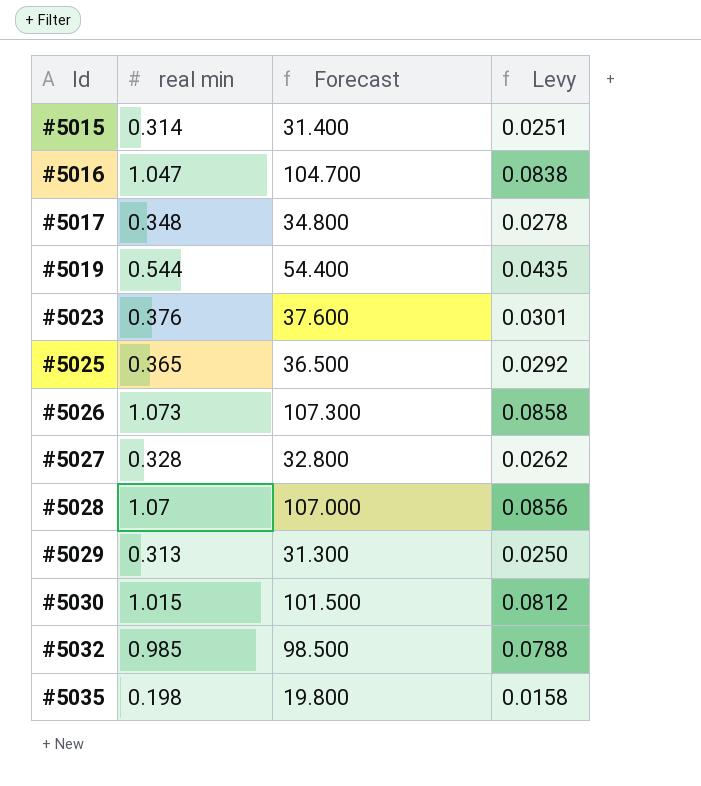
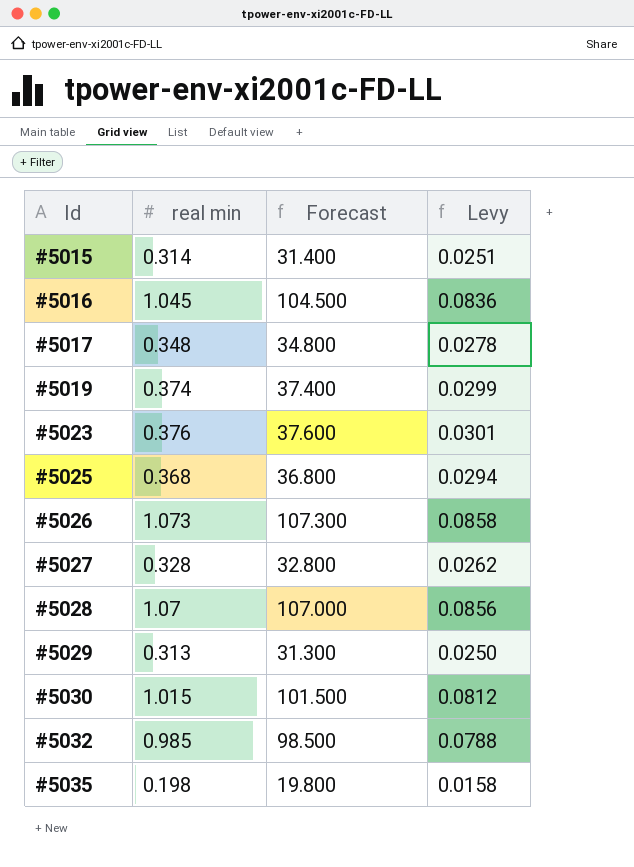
#5016 | real min: 1.047 -> 1.045
#5016 | Forecast: 104.700 -> 104.500
#5016 | Levy: 0.0838 -> 0.0836
#5019 | real min: 0.544 -> 0.374
#5019 | Forecast: 54.400 -> 37.400
#5019 | Levy: 0.0435 -> 0.0299
#5025 | real min: 0.365 -> 0.368
#5025 | Forecast: 36.500 -> 36.800
#5025 | Levy: 0.0292 -> 0.0294

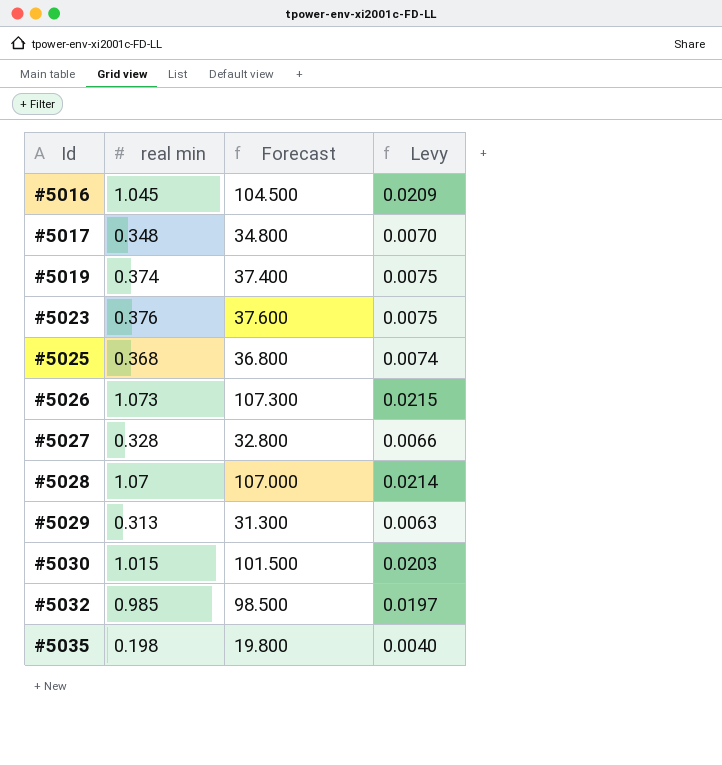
column Levy | formula: [real min] * 0.08 -> [real min] * 0.02
row #5015: 0.314 | 31.400 | 0.0251 -> none

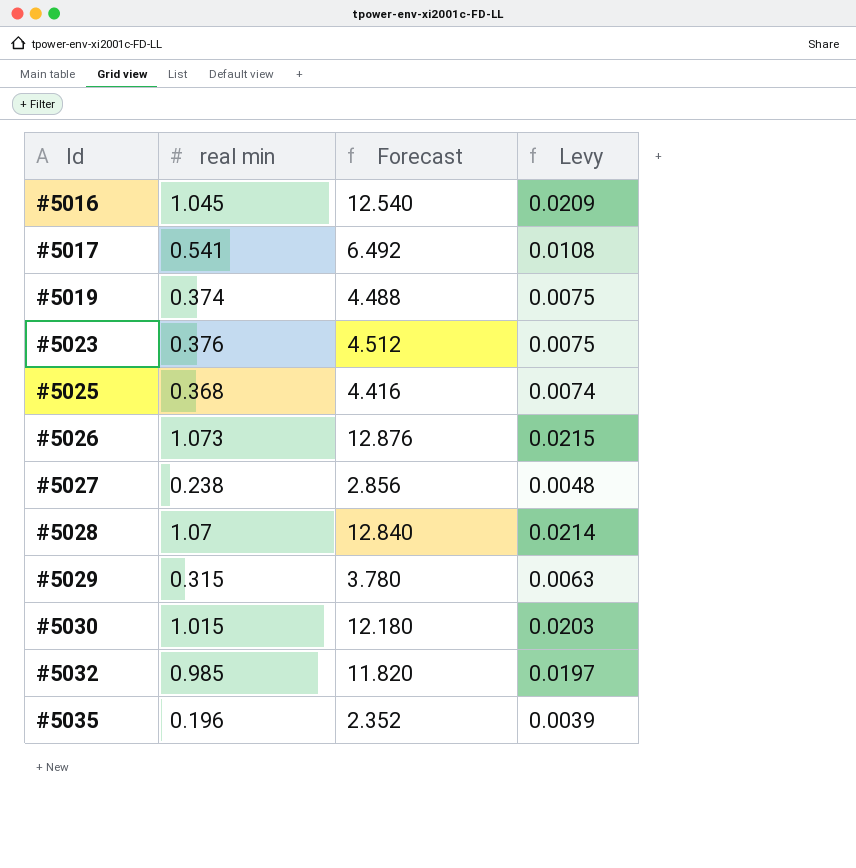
column Forecast | formula: [real min] * 100 -> [real min] * 12
#5017 | real min: 0.348 -> 0.541
#5017 | Levy: 0.0070 -> 0.0108
#5027 | real min: 0.328 -> 0.238
#5027 | Levy: 0.0066 -> 0.0048
#5029 | real min: 0.313 -> 0.315
#5035 | real min: 0.198 -> 0.196
#5035 | Levy: 0.0040 -> 0.0039

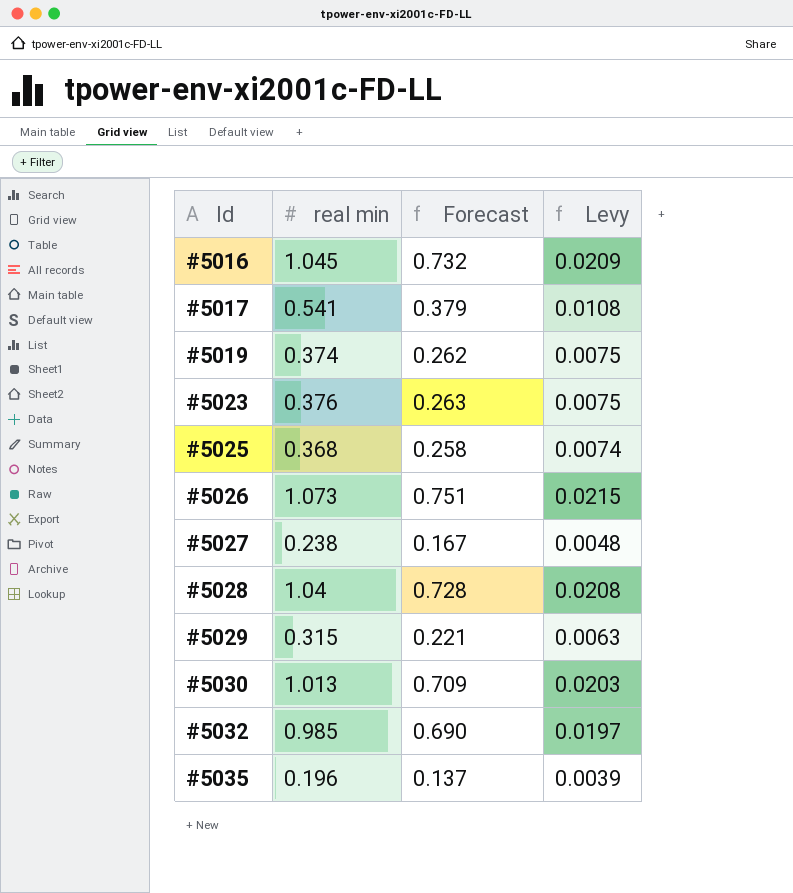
column Forecast | formula: [real min] * 12 -> [real min] * 0.7
#5028 | real min: 1.07 -> 1.04
#5028 | Levy: 0.0214 -> 0.0208
#5030 | real min: 1.015 -> 1.013

